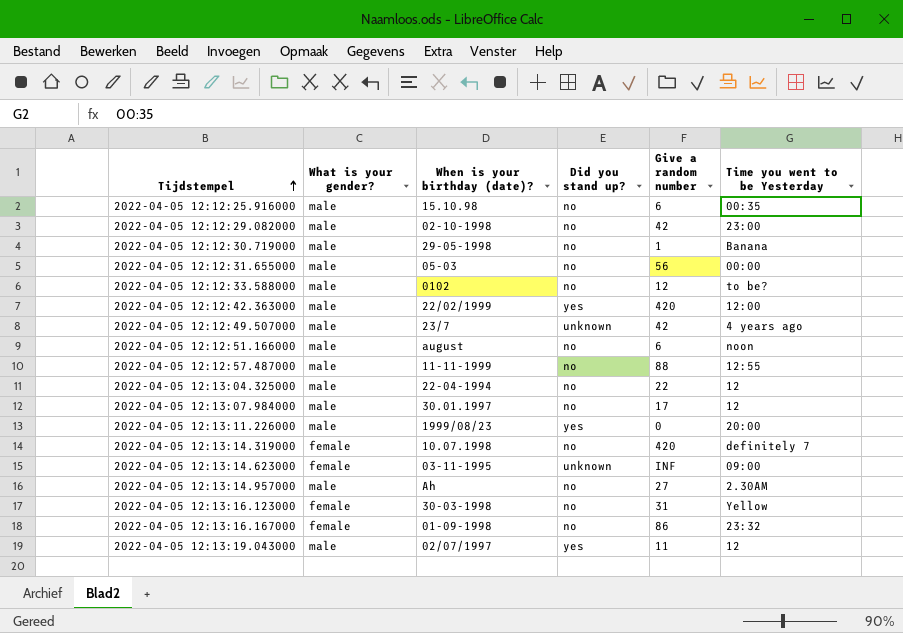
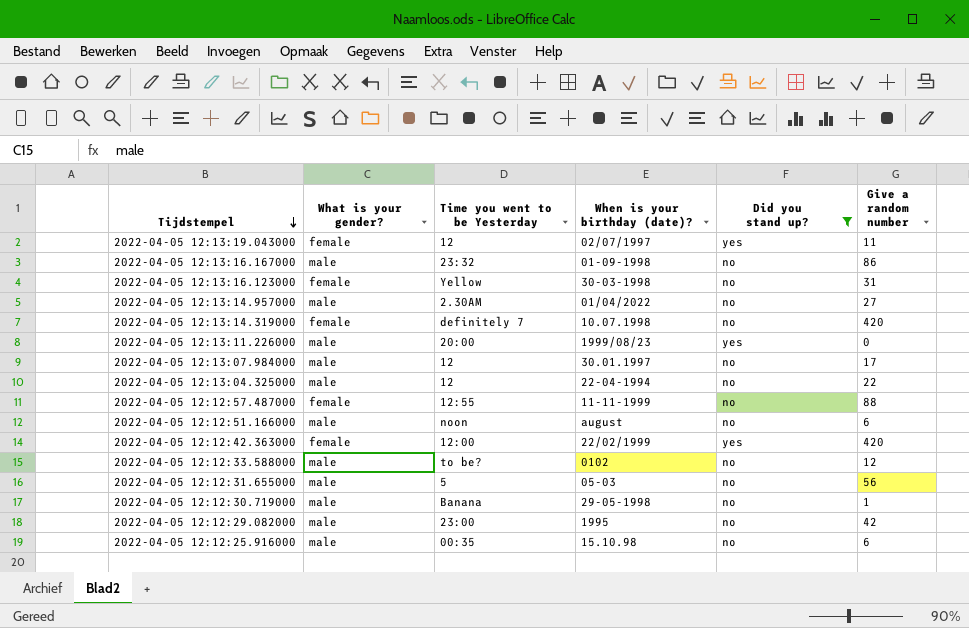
filter: none -> Did you stand up? != unknown
row order: Tijdstempel ascending -> Tijdstempel descending
column Time you went to be Yesterday | position: 6 -> 3
2022-04-05 12:13:19.043000 | What is your gender?: male -> female
2022-04-05 12:13:16.167000 | What is your gender?: female -> male
2022-04-05 12:13:14.957000 | When is your birthday (date)?: Ah -> 01/04/2022
2022-04-05 12:12:57.487000 | What is your gender?: male -> female
2022-04-05 12:12:42.363000 | What is your gender?: male -> female
2022-04-05 12:12:31.655000 | Time you went to be Yesterday: 00:00 -> 5
2022-04-05 12:12:29.082000 | When is your birthday (date)?: 02-10-1998 -> 1995

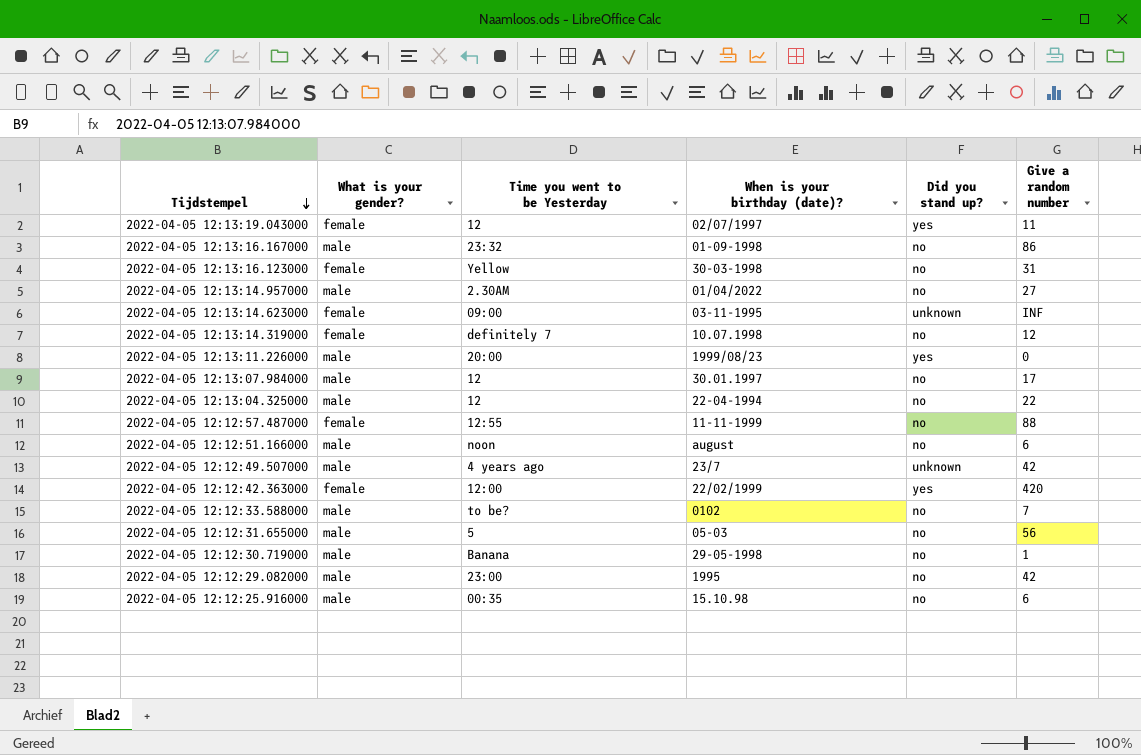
filter: Did you stand up? != unknown -> none
2022-04-05 12:13:14.319000 | Give a random number: 420 -> 12
2022-04-05 12:12:33.588000 | Give a random number: 12 -> 7

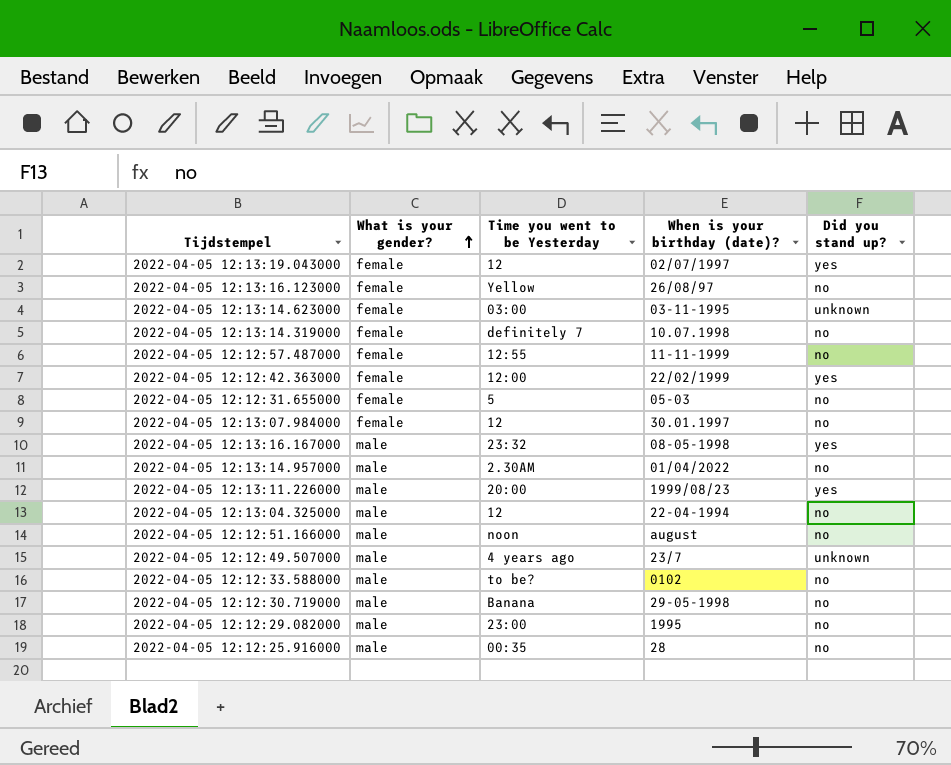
row order: Tijdstempel descending -> What is your gender? ascending
column Give a random number | position: 6 -> none
2022-04-05 12:13:16.123000 | When is your birthday (date)?: 30-03-1998 -> 26/08/97
2022-04-05 12:13:14.623000 | Time you went to be Yesterday: 09:00 -> 03:00
2022-04-05 12:12:31.655000 | What is your gender?: male -> female
2022-04-05 12:13:07.984000 | What is your gender?: male -> female
2022-04-05 12:13:16.167000 | When is your birthday (date)?: 01-09-1998 -> 08-05-1998
2022-04-05 12:13:16.167000 | Did you stand up?: no -> yes
2022-04-05 12:12:25.916000 | When is your birthday (date)?: 15.10.98 -> 28

